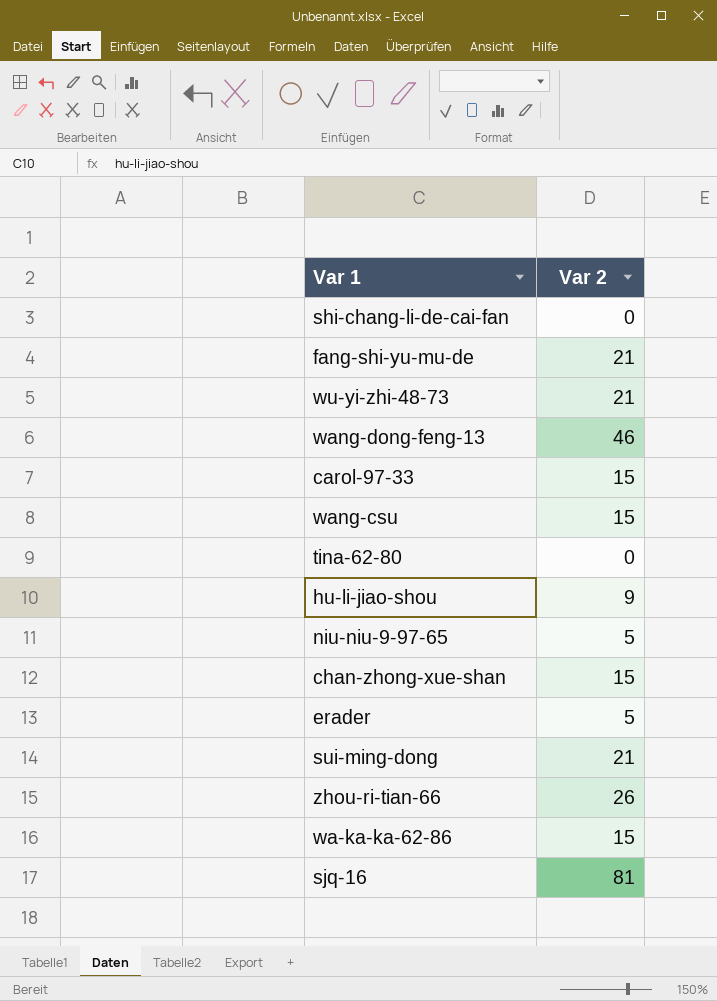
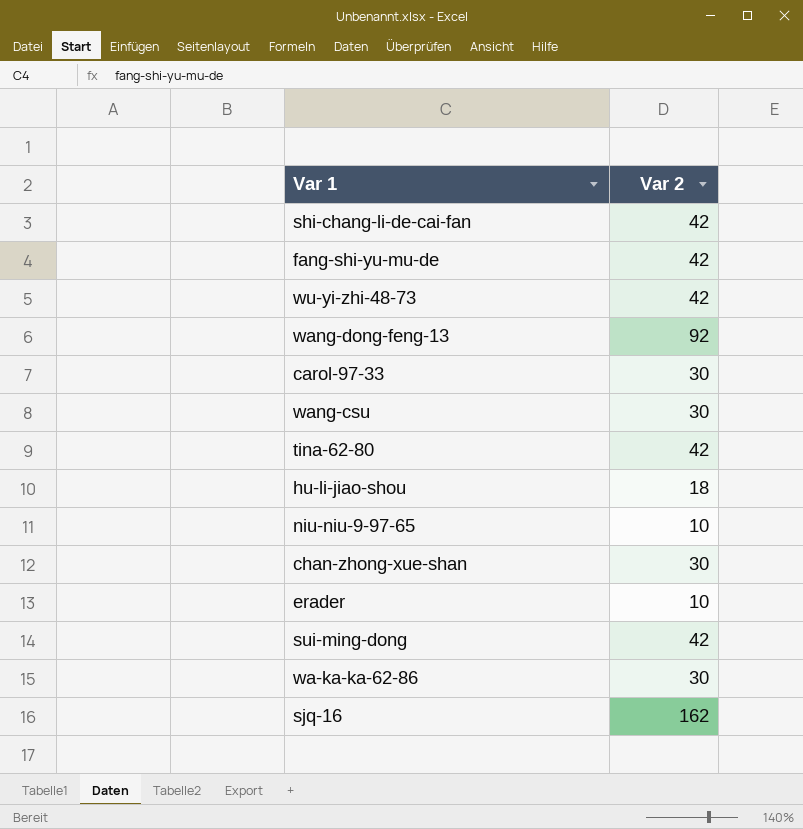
row zhou-ri-tian-66: 26 -> none
shi-chang-li-de-cai-fan | Var 2: 0 -> 42
fang-shi-yu-mu-de | Var 2: 21 -> 42
wu-yi-zhi-48-73 | Var 2: 21 -> 42
wang-dong-feng-13 | Var 2: 46 -> 92
carol-97-33 | Var 2: 15 -> 30
wang-csu | Var 2: 15 -> 30
tina-62-80 | Var 2: 0 -> 42
hu-li-jiao-shou | Var 2: 9 -> 18
niu-niu-9-97-65 | Var 2: 5 -> 10
chan-zhong-xue-shan | Var 2: 15 -> 30
erader | Var 2: 5 -> 10
sui-ming-dong | Var 2: 21 -> 42
wa-ka-ka-62-86 | Var 2: 15 -> 30
sjq-16 | Var 2: 81 -> 162

